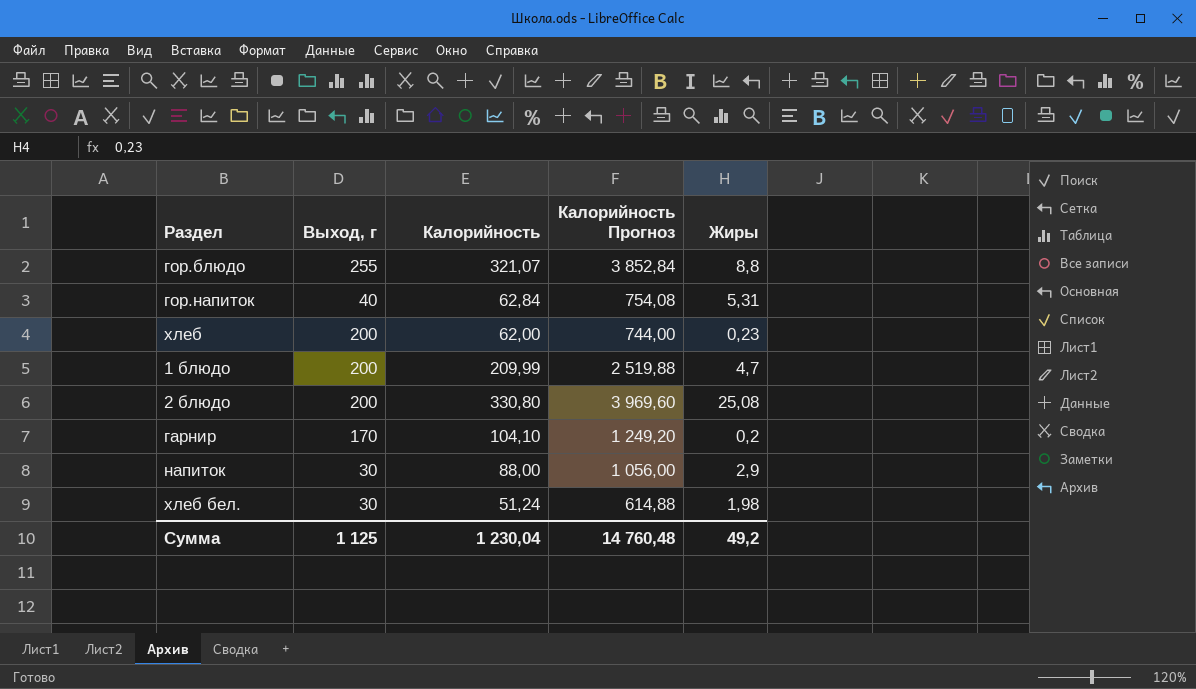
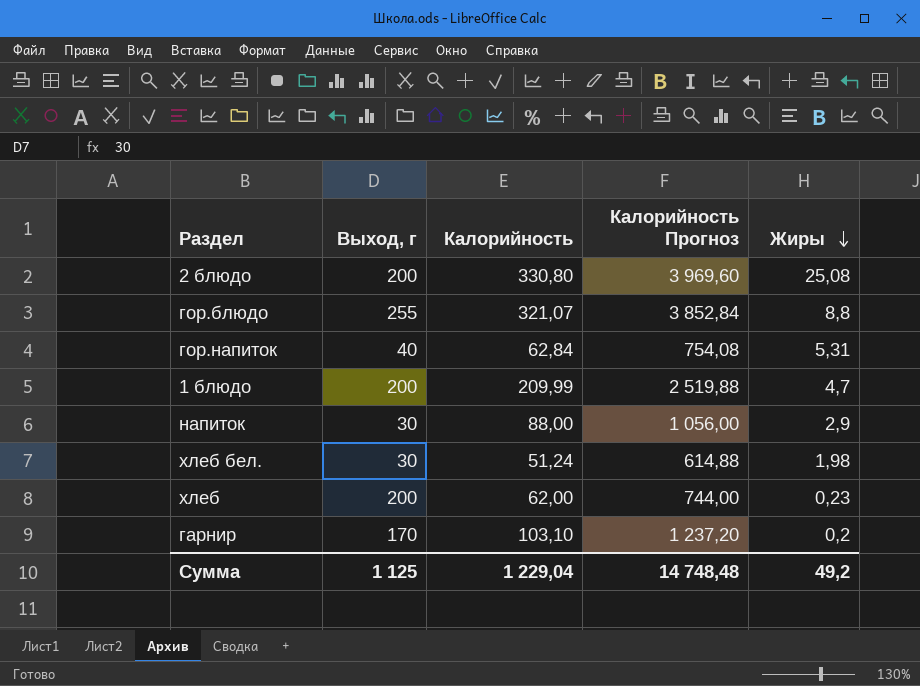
row order: none -> Жиры descending
гарнир | Калорийность: 104,10 -> 103,10
гарнир | Калорийность Прогноз: 1 249,20 -> 1 237,20
Сумма | Калорийность: 1 230,04 -> 1 229,04
Сумма | Калорийность Прогноз: 14 760,48 -> 14 748,48

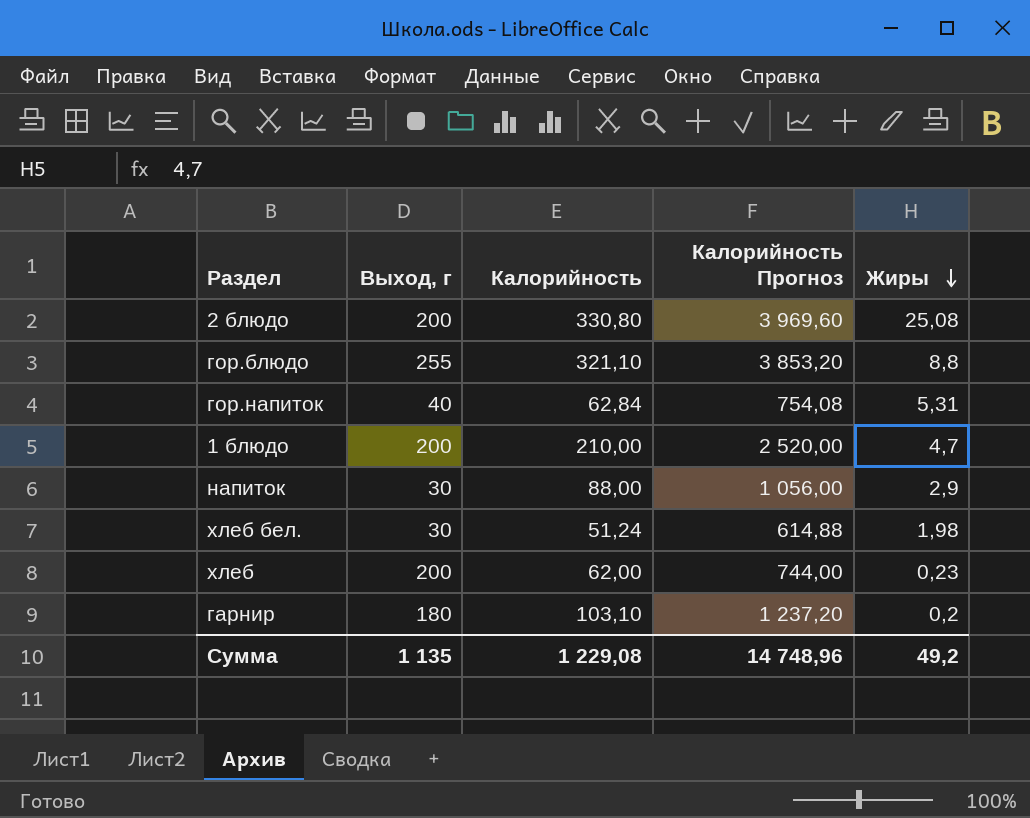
гор.блюдо | Калорийность: 321,07 -> 321,10
гор.блюдо | Калорийность Прогноз: 3 852,84 -> 3 853,20
1 блюдо | Калорийность: 209,99 -> 210,00
1 блюдо | Калорийность Прогноз: 2 519,88 -> 2 520,00
гарнир | Выход, г: 170 -> 180
Сумма | Выход, г: 1 125 -> 1 135
Сумма | Калорийность: 1 229,04 -> 1 229,08
Сумма | Калорийность Прогноз: 14 748,48 -> 14 748,96

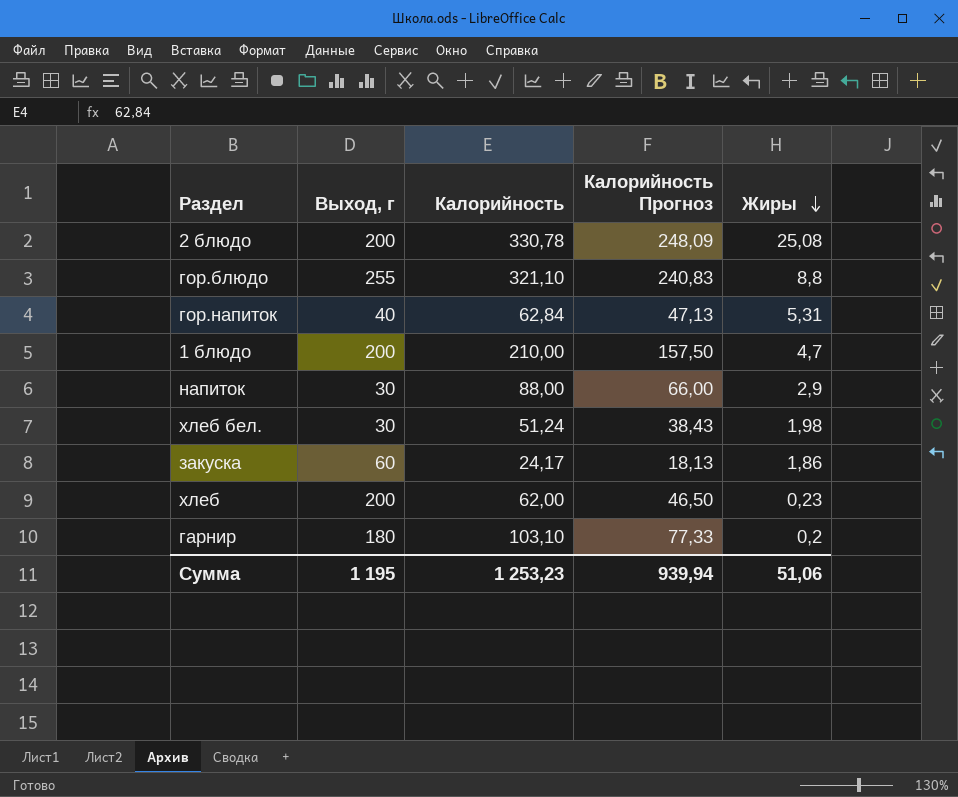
column Калорийность Прогноз | formula: [Калорийность] * 12 -> [Калорийность] * 0,75
2 блюдо | Калорийность: 330,80 -> 330,78
row закуска: none -> 60 | 24,17 | 18,13 | 1,86
Сумма | Выход, г: 1 135 -> 1 195
Сумма | Калорийность: 1 229,08 -> 1 253,23
Сумма | Калорийность Прогноз: 14 748,96 -> 939,94
Сумма | Жиры: 49,2 -> 51,06

